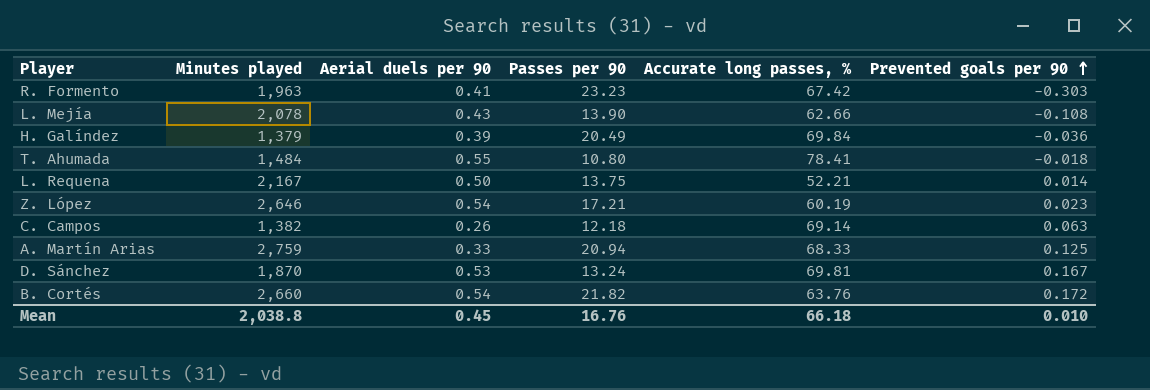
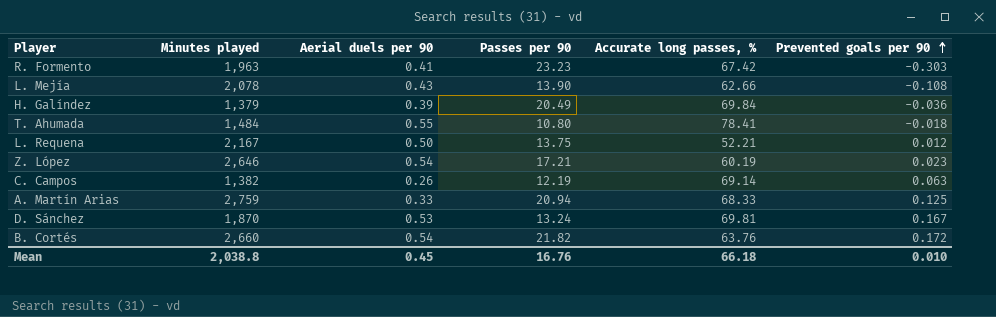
L. Requena | Prevented goals per 90: 0.014 -> 0.012
C. Campos | Passes per 90: 12.18 -> 12.19

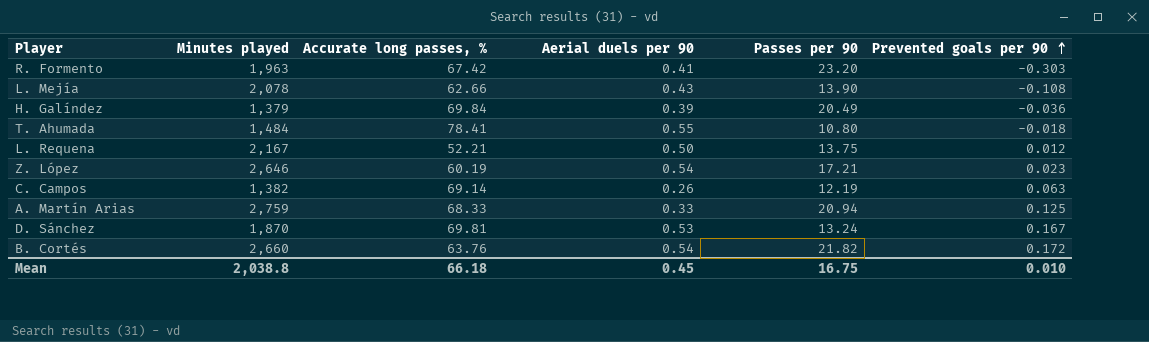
column Accurate long passes, % | position: 5 -> 3
R. Formento | Passes per 90: 23.23 -> 23.20
Mean | Passes per 90: 16.76 -> 16.75

